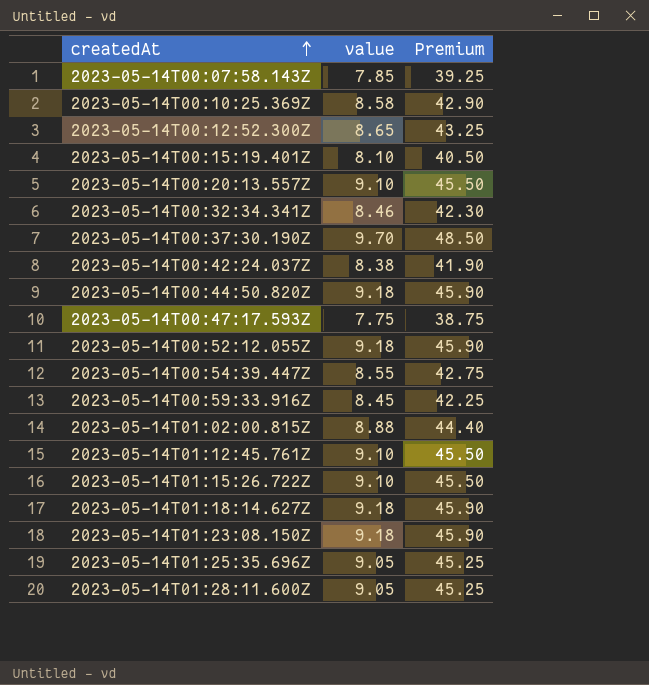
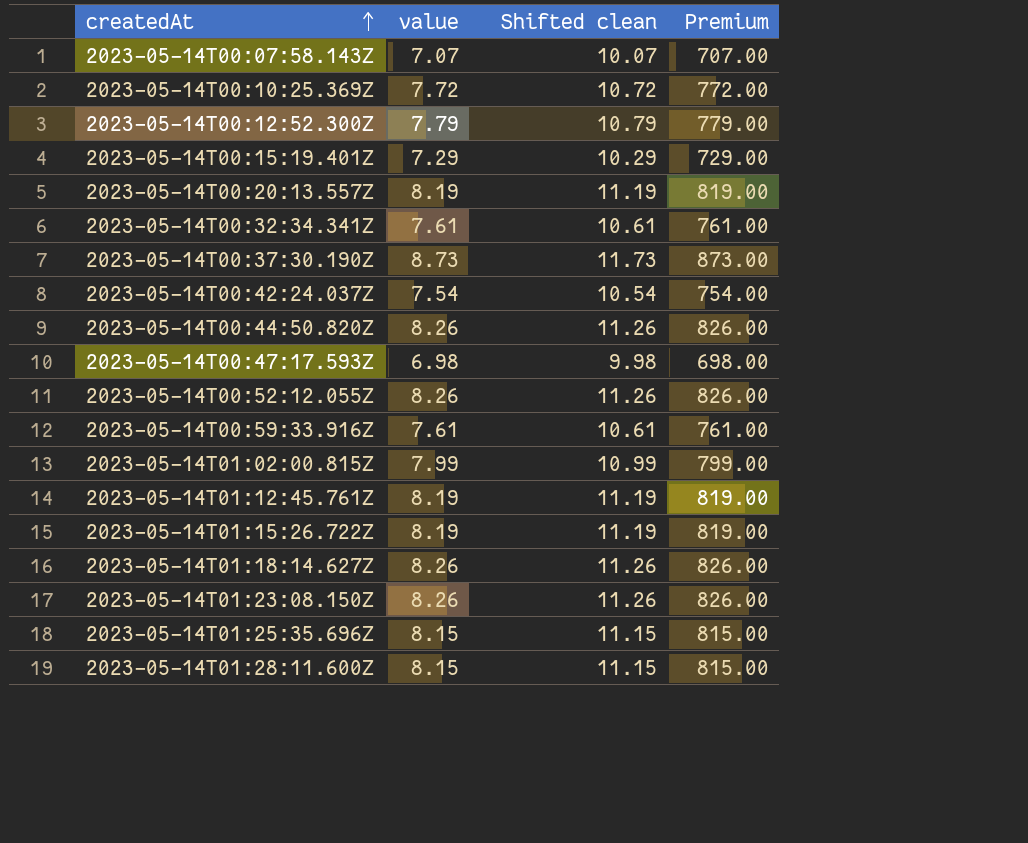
column Shifted clean | formula: none -> [value] + 3
column Premium | formula: [value] * 5 -> [value] * 100
row 2023-05-14T00:54:39.447Z: 8.55 | 42.75 -> none
2023-05-14T00:07:58.143Z | value: 7.85 -> 7.07
2023-05-14T00:10:25.369Z | value: 8.58 -> 7.72
2023-05-14T00:12:52.300Z | value: 8.65 -> 7.79
2023-05-14T00:15:19.401Z | value: 8.10 -> 7.29
2023-05-14T00:20:13.557Z | value: 9.10 -> 8.19
2023-05-14T00:32:34.341Z | value: 8.46 -> 7.61
2023-05-14T00:37:30.190Z | value: 9.70 -> 8.73
2023-05-14T00:42:24.037Z | value: 8.38 -> 7.54
2023-05-14T00:44:50.820Z | value: 9.18 -> 8.26
2023-05-14T00:47:17.593Z | value: 7.75 -> 6.98
2023-05-14T00:52:12.055Z | value: 9.18 -> 8.26
2023-05-14T00:59:33.916Z | value: 8.45 -> 7.61
2023-05-14T01:02:00.815Z | value: 8.88 -> 7.99
2023-05-14T01:12:45.761Z | value: 9.10 -> 8.19
2023-05-14T01:15:26.722Z | value: 9.10 -> 8.19
2023-05-14T01:18:14.627Z | value: 9.18 -> 8.26
2023-05-14T01:23:08.150Z | value: 9.18 -> 8.26
2023-05-14T01:25:35.696Z | value: 9.05 -> 8.15
2023-05-14T01:28:11.600Z | value: 9.05 -> 8.15

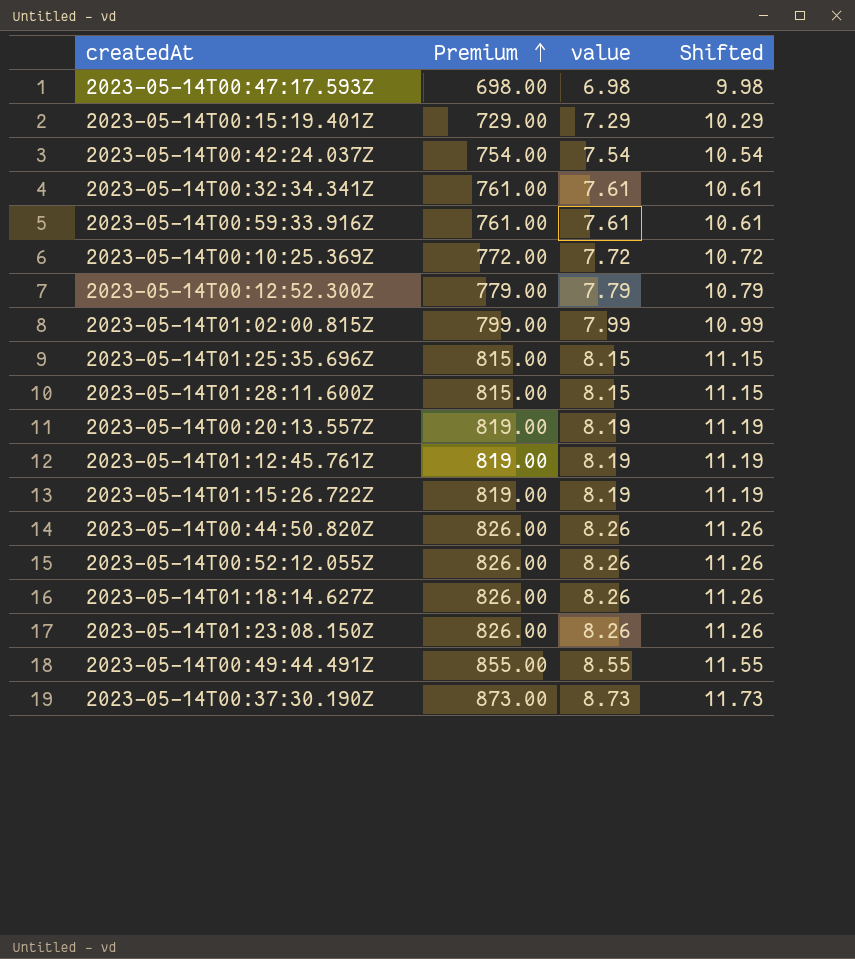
row order: createdAt ascending -> Premium ascending
column Premium | position: 4 -> 2
column name: Shifted clean -> Shifted
row 2023-05-14T00:07:58.143Z: 7.07 | 10.07 | 707.00 -> none
row 2023-05-14T00:49:44.491Z: none -> 855.00 | 8.55 | 11.55

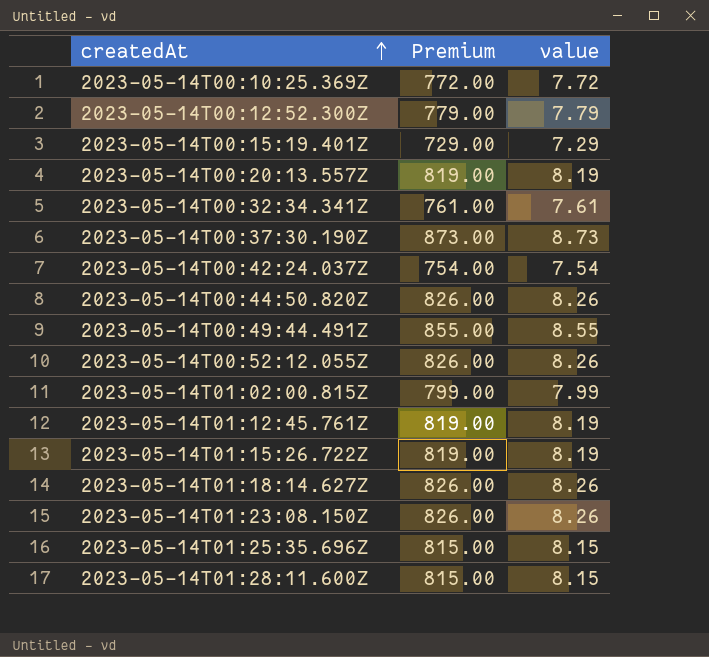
row order: Premium ascending -> createdAt ascending
column Shifted | formula: [value] + 3 -> none
row 2023-05-14T00:47:17.593Z: 698.00 | 6.98 | 9.98 -> none
row 2023-05-14T00:59:33.916Z: 761.00 | 7.61 | 10.61 -> none

